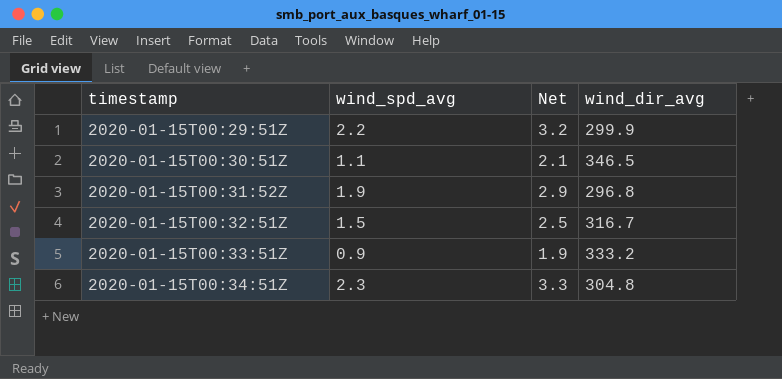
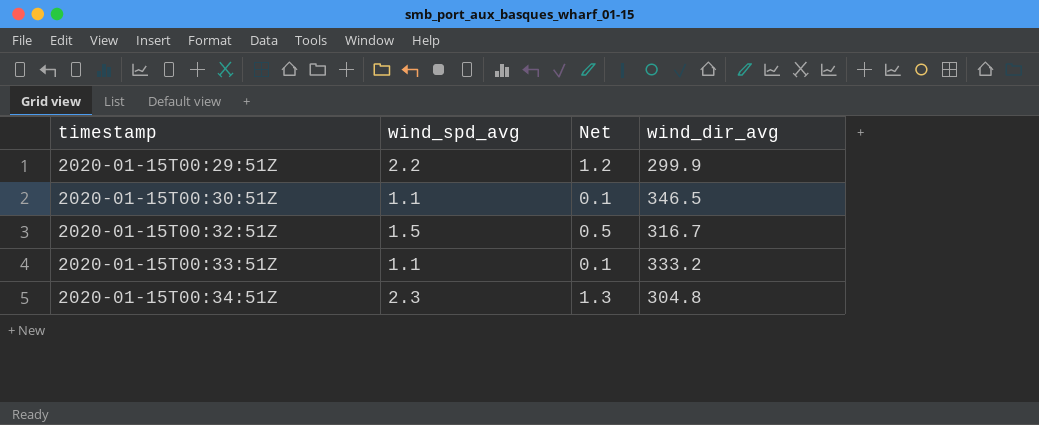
column Net | formula: [wind_spd_avg] + 1 -> [wind_spd_avg] - 1
row 2020-01-15T00:31:52Z: 1.9 | 2.9 | 296.8 -> none
2020-01-15T00:33:51Z | wind_spd_avg: 0.9 -> 1.1

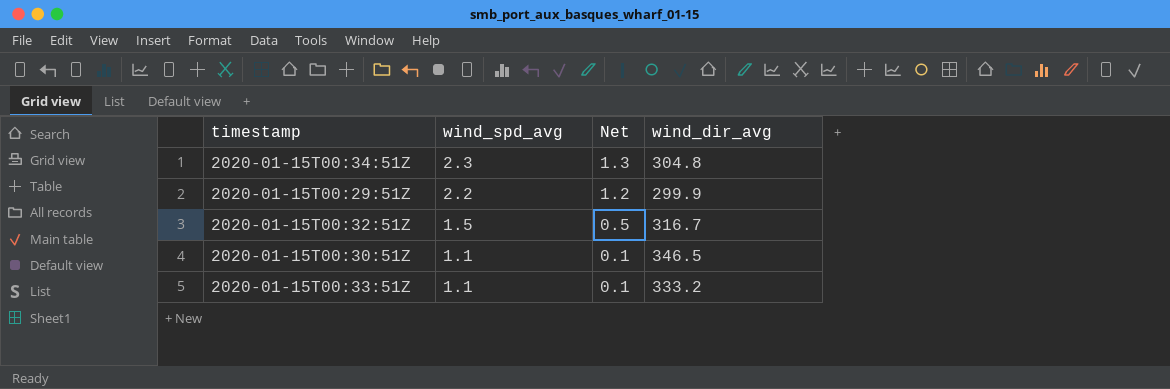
row order: timestamp ascending -> wind_spd_avg descending

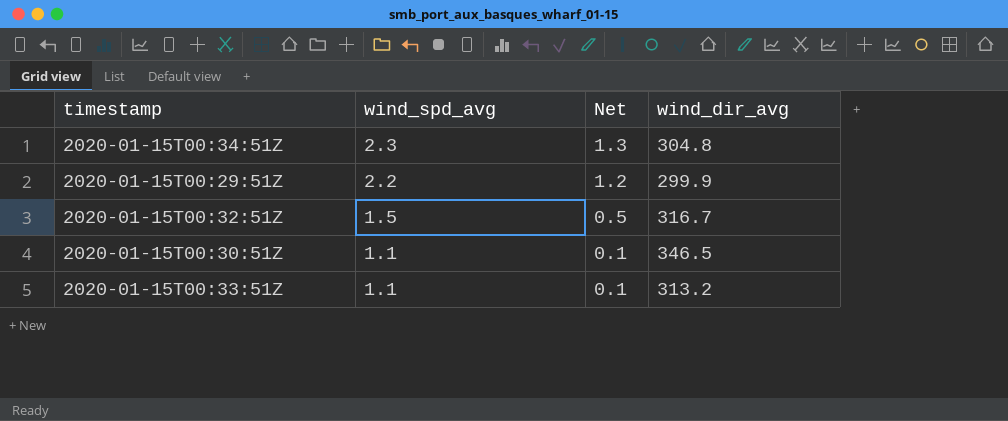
2020-01-15T00:33:51Z | wind_dir_avg: 333.2 -> 313.2

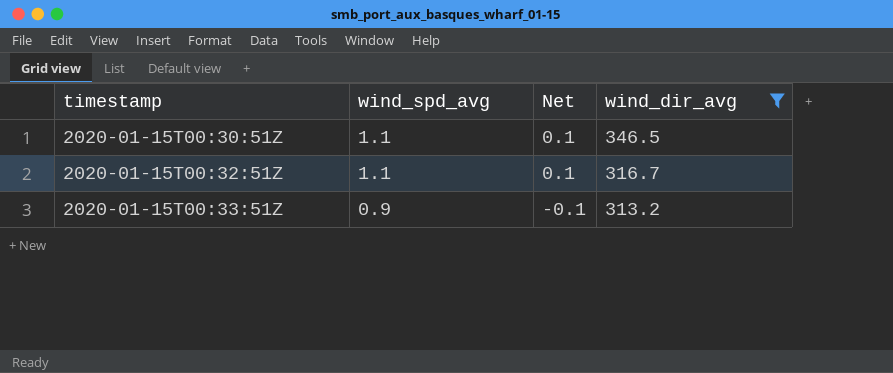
filter: none -> wind_dir_avg >= 313.2
row order: wind_spd_avg descending -> timestamp ascending
2020-01-15T00:32:51Z | wind_spd_avg: 1.5 -> 1.1
2020-01-15T00:32:51Z | Net: 0.5 -> 0.1
2020-01-15T00:33:51Z | wind_spd_avg: 1.1 -> 0.9
2020-01-15T00:33:51Z | Net: 0.1 -> -0.1

